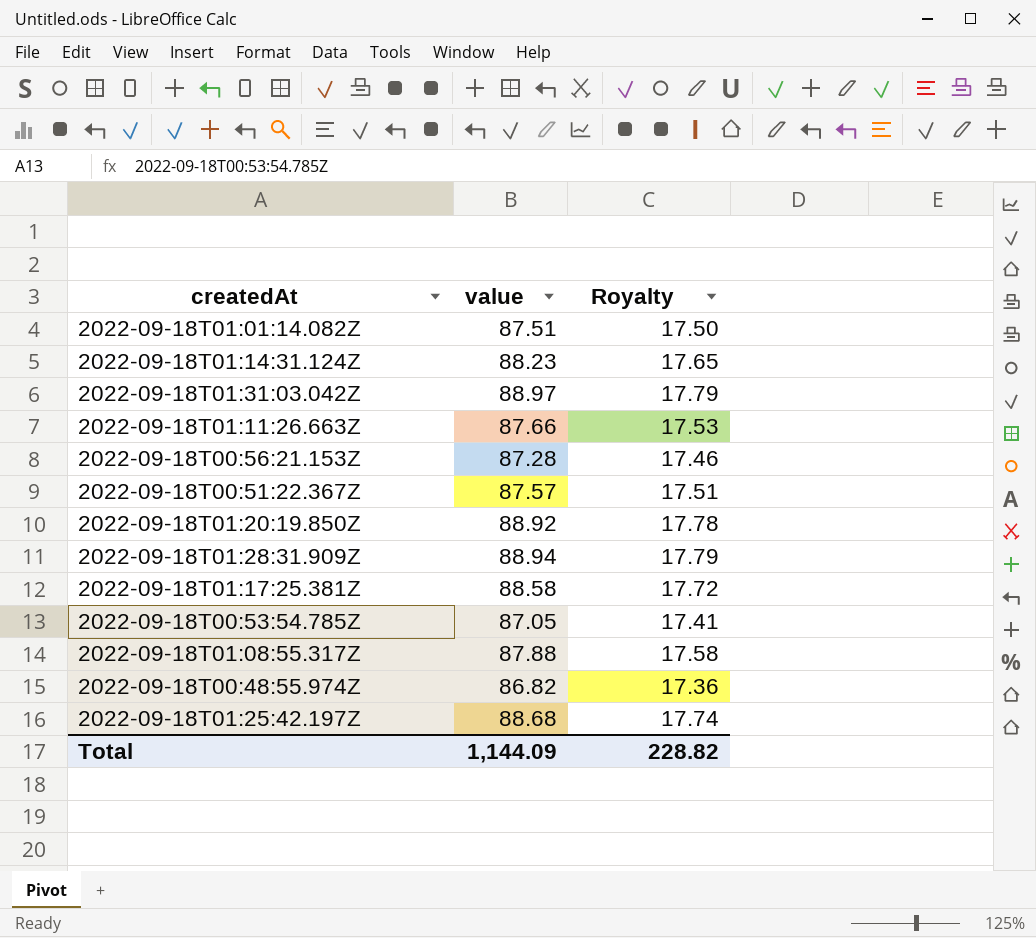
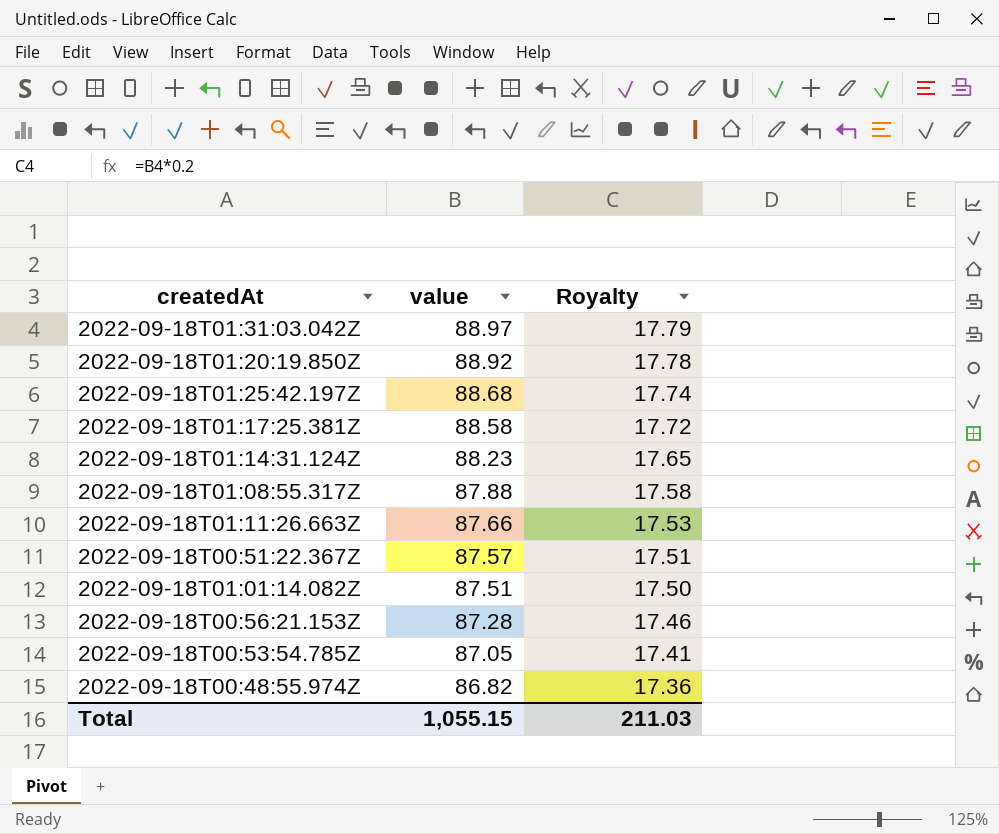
row order: none -> value descending
row 2022-09-18T01:28:31.909Z: 88.94 | 17.79 -> none
Total | value: 1,144.09 -> 1,055.15
Total | Royalty: 228.82 -> 211.03

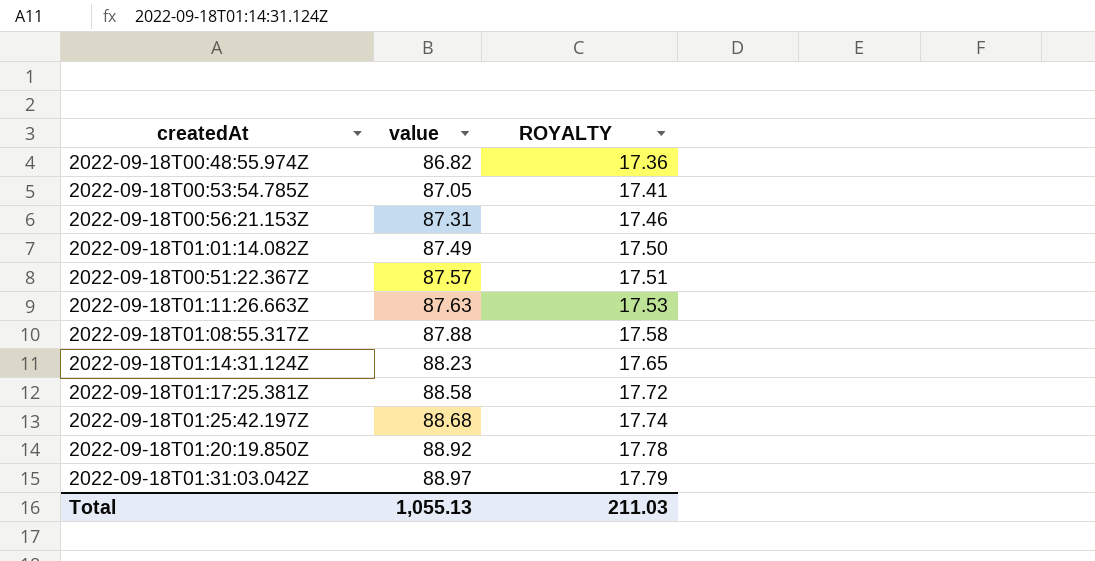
row order: value descending -> value ascending
column name: Royalty -> ROYALTY
2022-09-18T00:56:21.153Z | value: 87.28 -> 87.31
2022-09-18T01:01:14.082Z | value: 87.51 -> 87.49
2022-09-18T01:11:26.663Z | value: 87.66 -> 87.63
Total | value: 1,055.15 -> 1,055.13

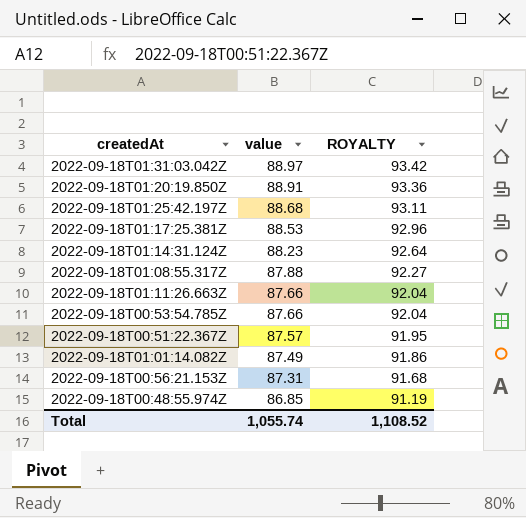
row order: value ascending -> value descending
column ROYALTY | formula: [value] * 0.2 -> [value] * 1.05
2022-09-18T01:20:19.850Z | value: 88.92 -> 88.91
2022-09-18T01:17:25.381Z | value: 88.58 -> 88.53
2022-09-18T01:11:26.663Z | value: 87.63 -> 87.66
2022-09-18T00:53:54.785Z | value: 87.05 -> 87.66
2022-09-18T00:48:55.974Z | value: 86.82 -> 86.85
Total | value: 1,055.13 -> 1,055.74
Total | ROYALTY: 211.03 -> 1,108.52

